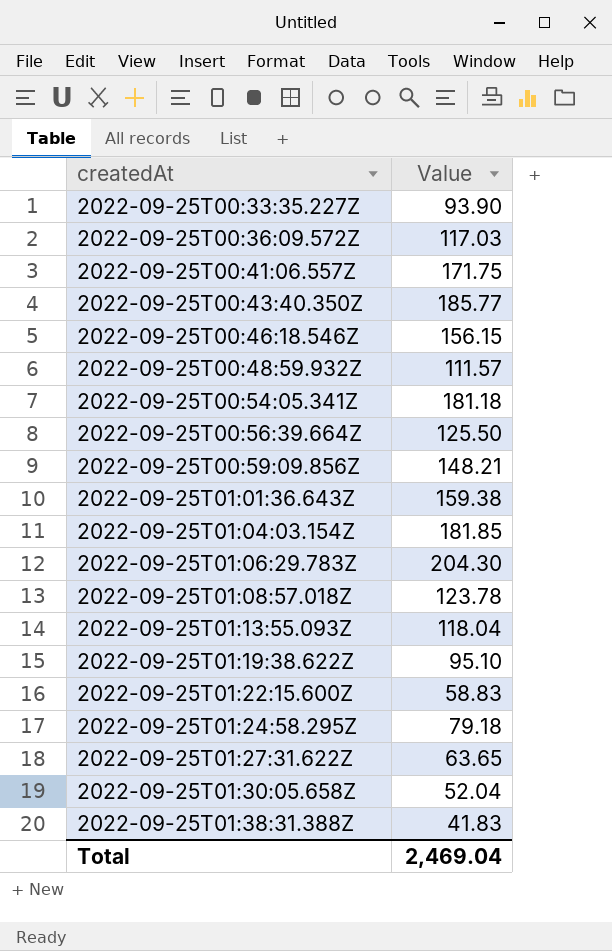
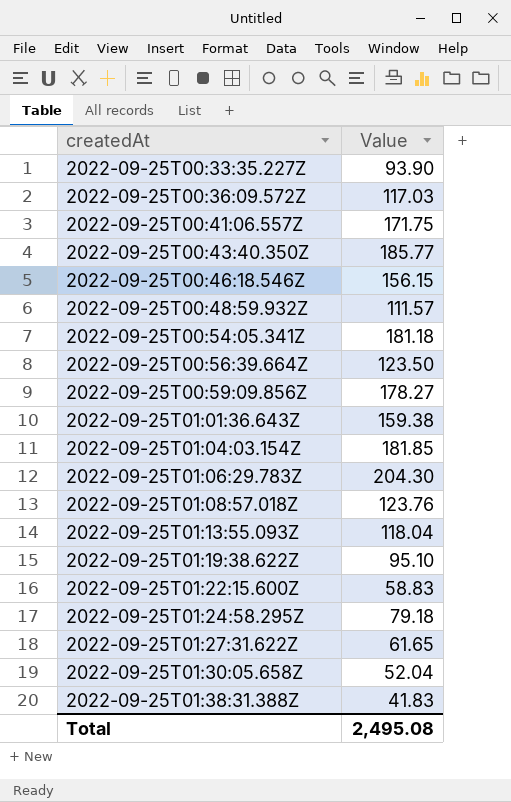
2022-09-25T00:56:39.664Z | Value: 125.50 -> 123.50
2022-09-25T00:59:09.856Z | Value: 148.21 -> 178.27
2022-09-25T01:08:57.018Z | Value: 123.78 -> 123.76
2022-09-25T01:27:31.622Z | Value: 63.65 -> 61.65
Total | Value: 2,469.04 -> 2,495.08

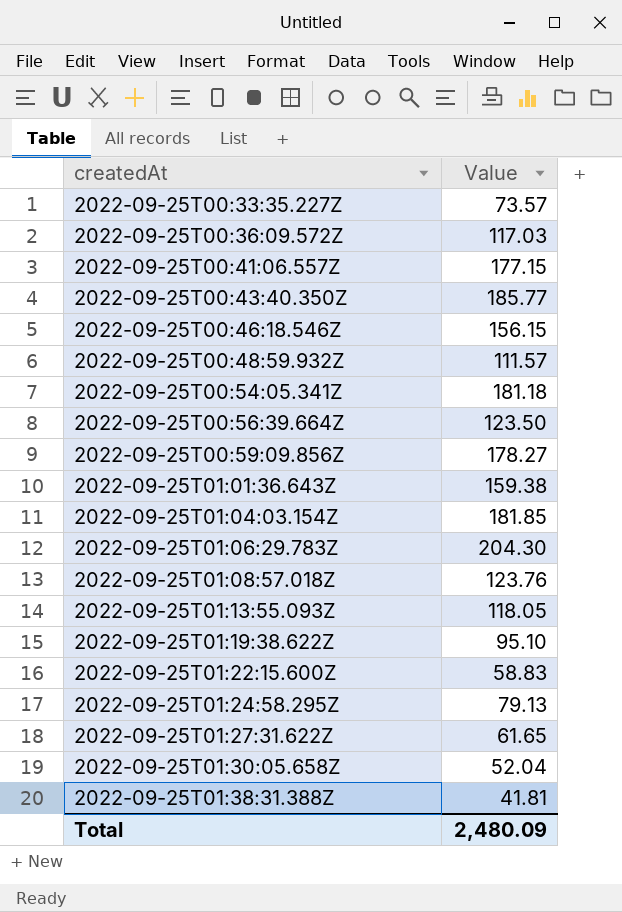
2022-09-25T00:33:35.227Z | Value: 93.90 -> 73.57
2022-09-25T00:41:06.557Z | Value: 171.75 -> 177.15
2022-09-25T01:13:55.093Z | Value: 118.04 -> 118.05
2022-09-25T01:24:58.295Z | Value: 79.18 -> 79.13
2022-09-25T01:38:31.388Z | Value: 41.83 -> 41.81
Total | Value: 2,495.08 -> 2,480.09

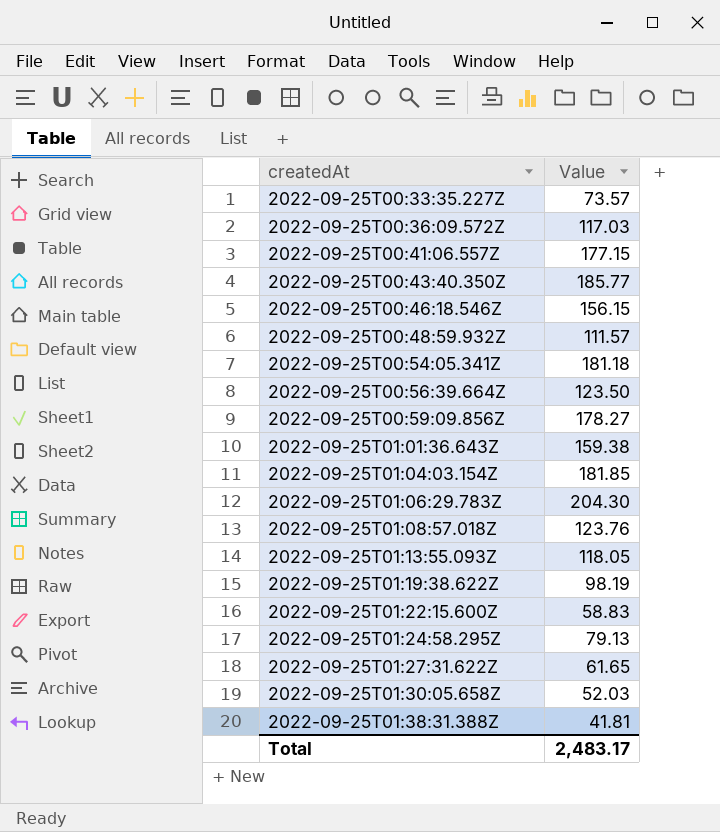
2022-09-25T01:19:38.622Z | Value: 95.10 -> 98.19
2022-09-25T01:30:05.658Z | Value: 52.04 -> 52.03
Total | Value: 2,480.09 -> 2,483.17

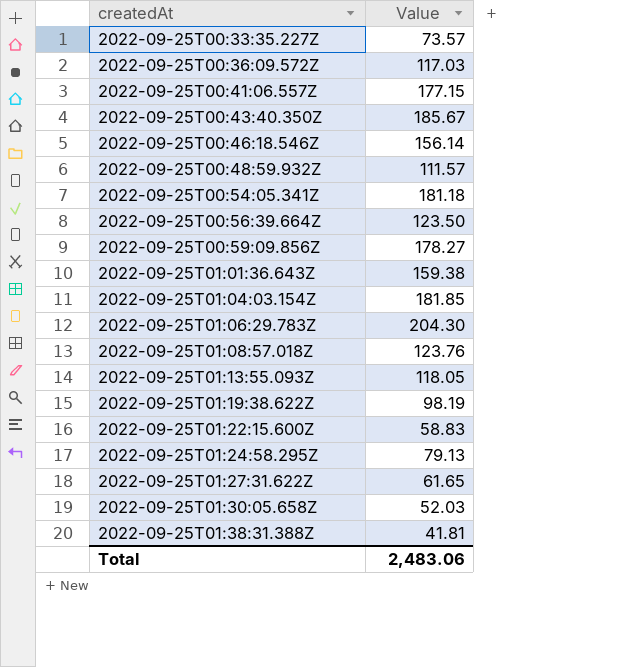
2022-09-25T00:43:40.350Z | Value: 185.77 -> 185.67
2022-09-25T00:46:18.546Z | Value: 156.15 -> 156.14
Total | Value: 2,483.17 -> 2,483.06

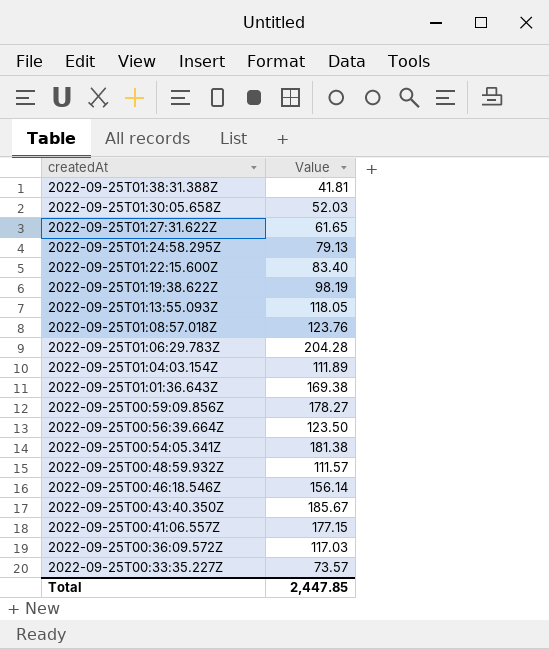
row order: createdAt ascending -> createdAt descending
2022-09-25T01:22:15.600Z | Value: 58.83 -> 83.40
2022-09-25T01:06:29.783Z | Value: 204.30 -> 204.28
2022-09-25T01:04:03.154Z | Value: 181.85 -> 111.89
2022-09-25T01:01:36.643Z | Value: 159.38 -> 169.38
2022-09-25T00:54:05.341Z | Value: 181.18 -> 181.38
Total | Value: 2,483.06 -> 2,447.85

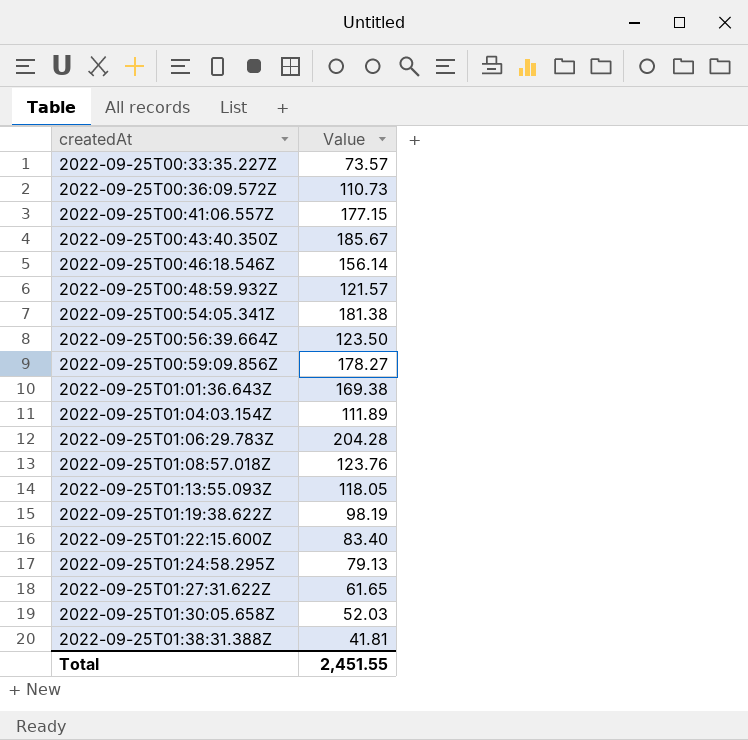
row order: createdAt descending -> createdAt ascending
2022-09-25T00:36:09.572Z | Value: 117.03 -> 110.73
2022-09-25T00:48:59.932Z | Value: 111.57 -> 121.57
Total | Value: 2,447.85 -> 2,451.55

